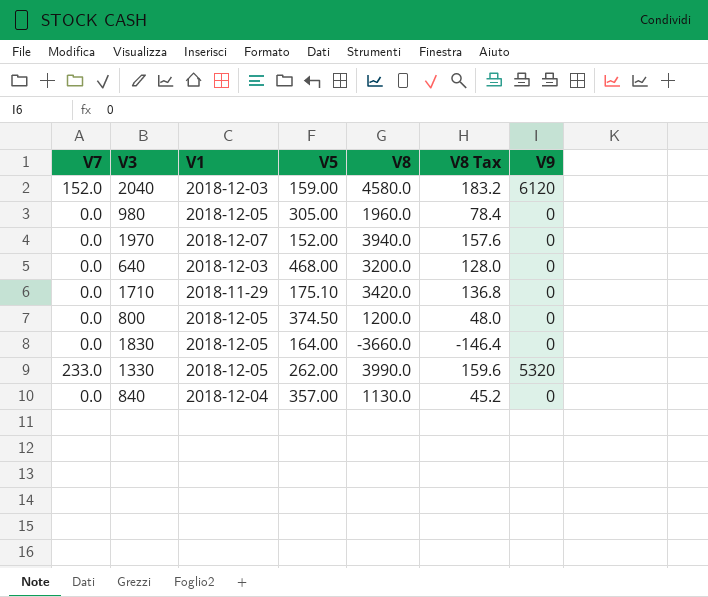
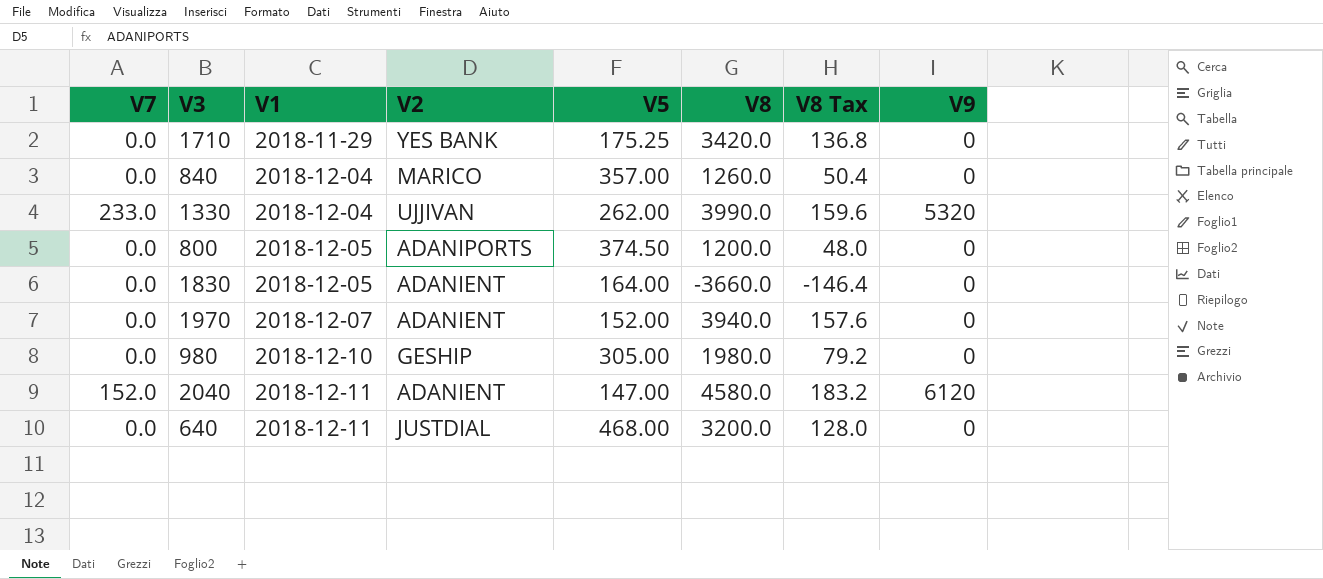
row order: none -> V1 ascending
column V2 | position: none -> 4
1710 | V5: 175.10 -> 175.25
840 | V8: 1130.0 -> 1260.0
840 | V8 Tax: 45.2 -> 50.4
1330 | V1: 2018-12-05 -> 2018-12-04
980 | V1: 2018-12-05 -> 2018-12-10
980 | V8: 1960.0 -> 1980.0
980 | V8 Tax: 78.4 -> 79.2
2040 | V1: 2018-12-03 -> 2018-12-11
2040 | V5: 159.00 -> 147.00
640 | V1: 2018-12-03 -> 2018-12-11

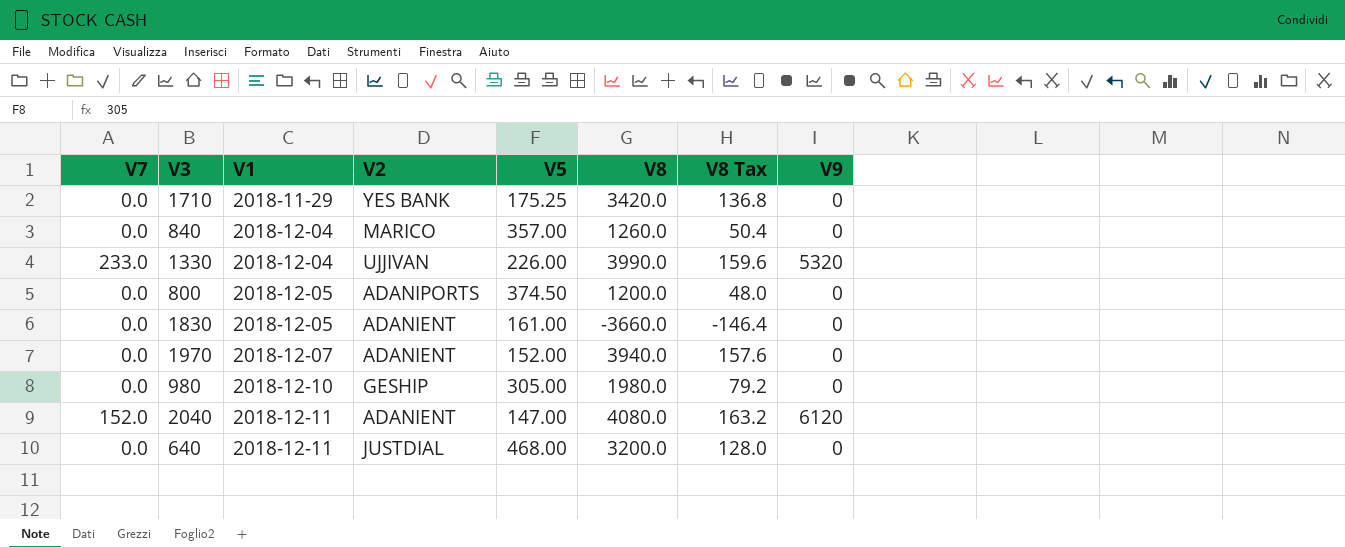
1330 | V5: 262.00 -> 226.00
1830 | V5: 164.00 -> 161.00
2040 | V8: 4580.0 -> 4080.0
2040 | V8 Tax: 183.2 -> 163.2

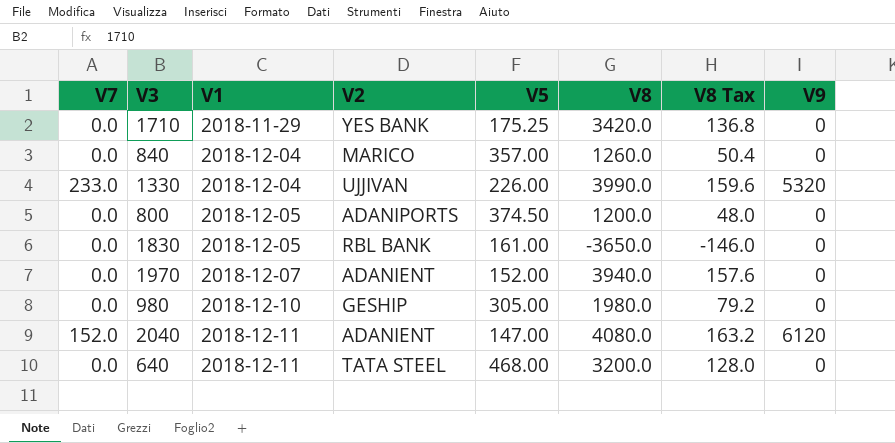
1830 | V2: ADANIENT -> RBL BANK
1830 | V8: -3660.0 -> -3650.0
1830 | V8 Tax: -146.4 -> -146.0
640 | V2: JUSTDIAL -> TATA STEEL

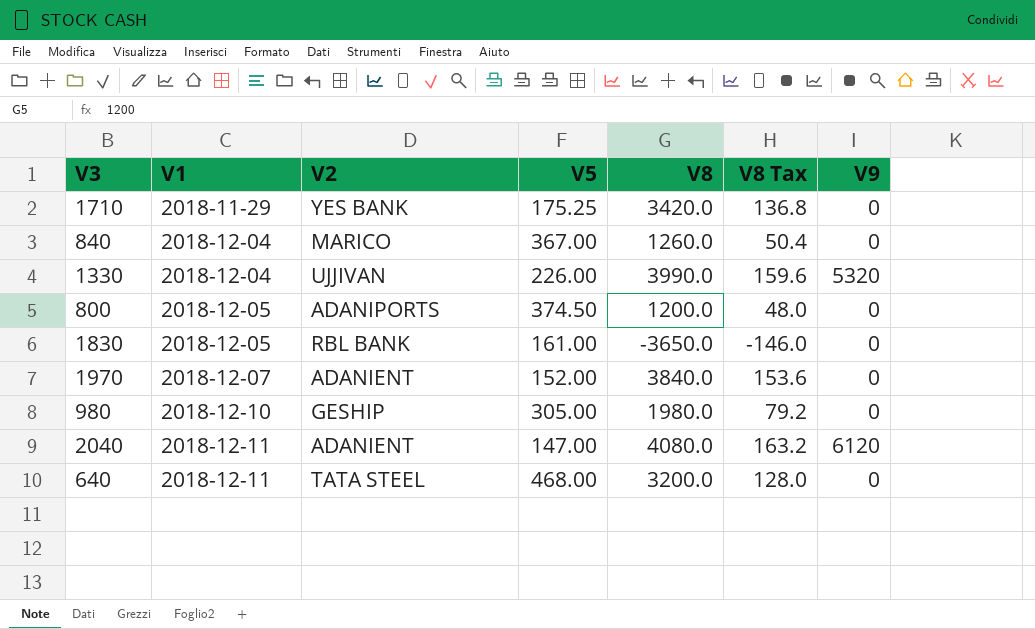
column V7 | position: 1 -> none
840 | V5: 357.00 -> 367.00
1970 | V8: 3940.0 -> 3840.0
1970 | V8 Tax: 157.6 -> 153.6

